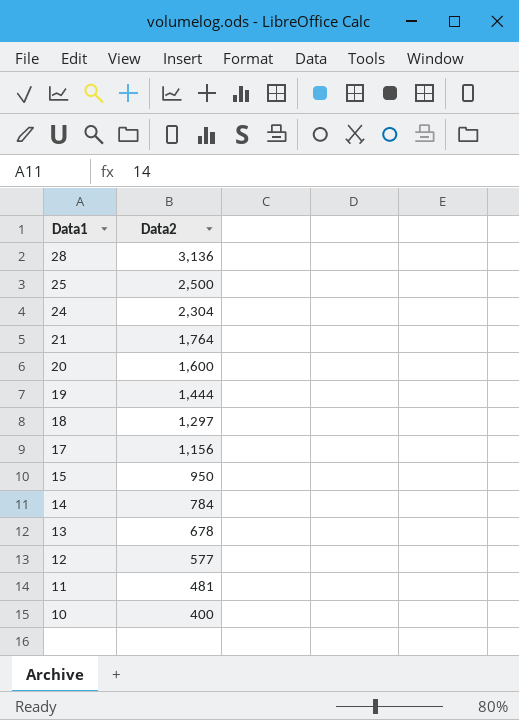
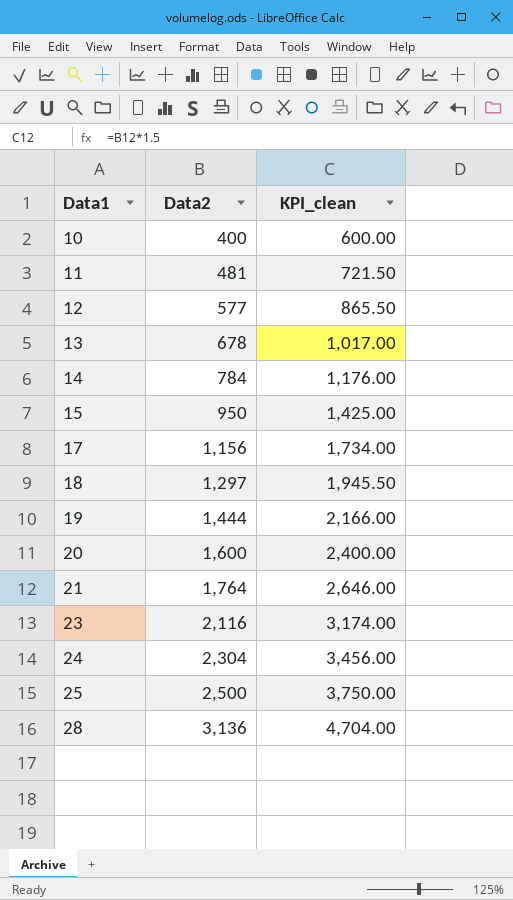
row order: Data1 descending -> Data1 ascending
column KPI_clean | formula: none -> [Data2] * 1.5
row 23: none -> 2,116 | 3,174.00

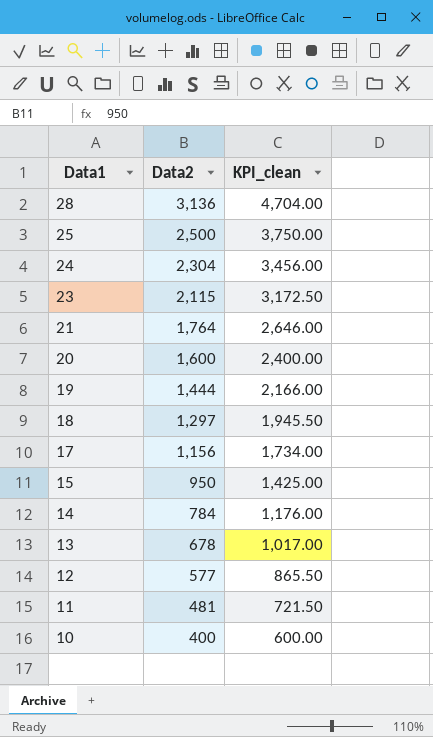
row order: Data1 ascending -> Data1 descending
23 | Data2: 2,116 -> 2,115
23 | KPI_clean: 3,174.00 -> 3,172.50

